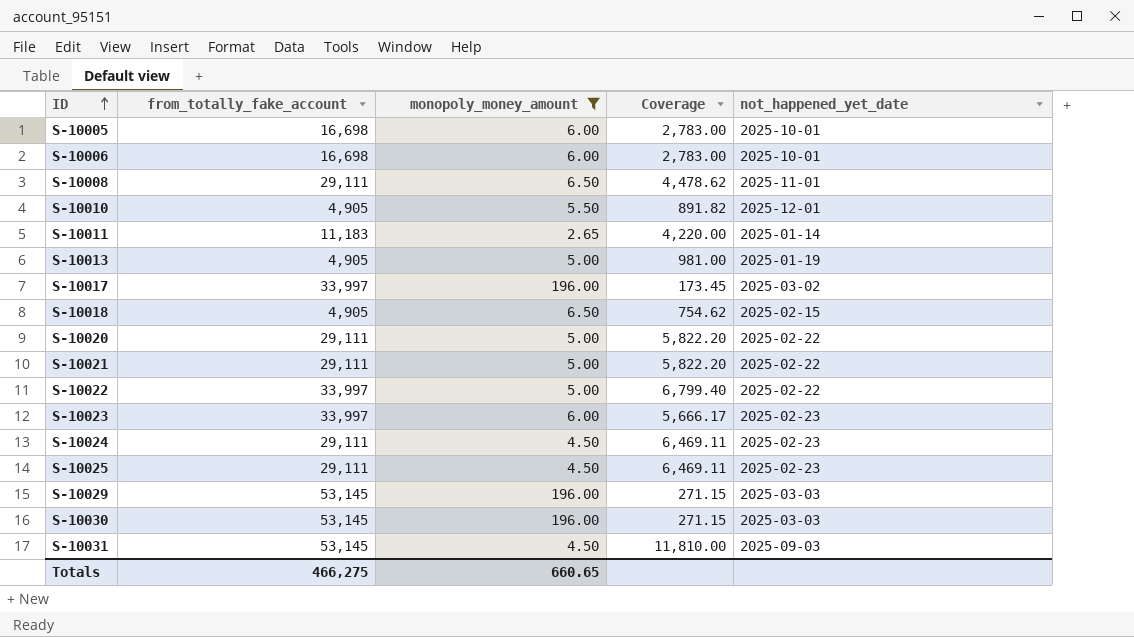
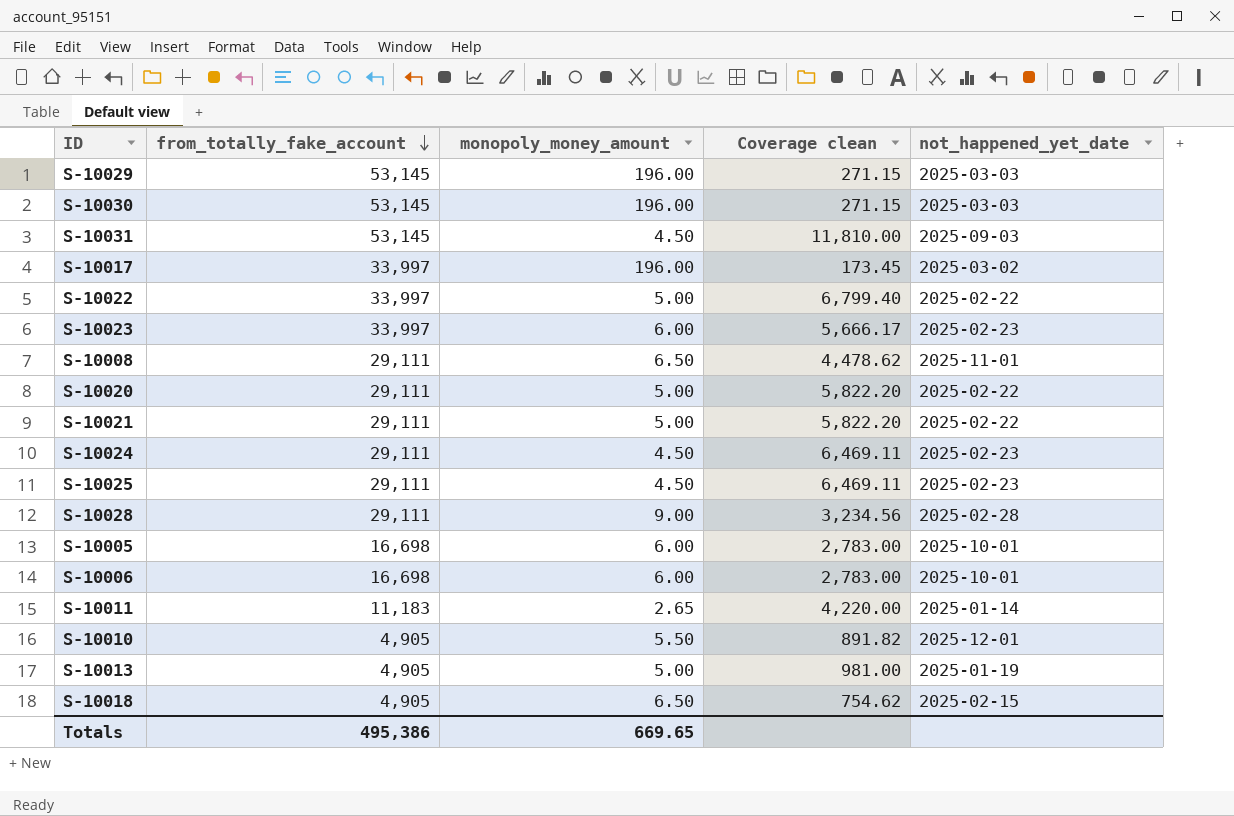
filter: monopoly_money_amount != 9.00 -> none
row order: ID ascending -> from_totally_fake_account descending
column name: Coverage -> Coverage clean
Totals | from_totally_fake_account: 466,275 -> 495,386
Totals | monopoly_money_amount: 660.65 -> 669.65

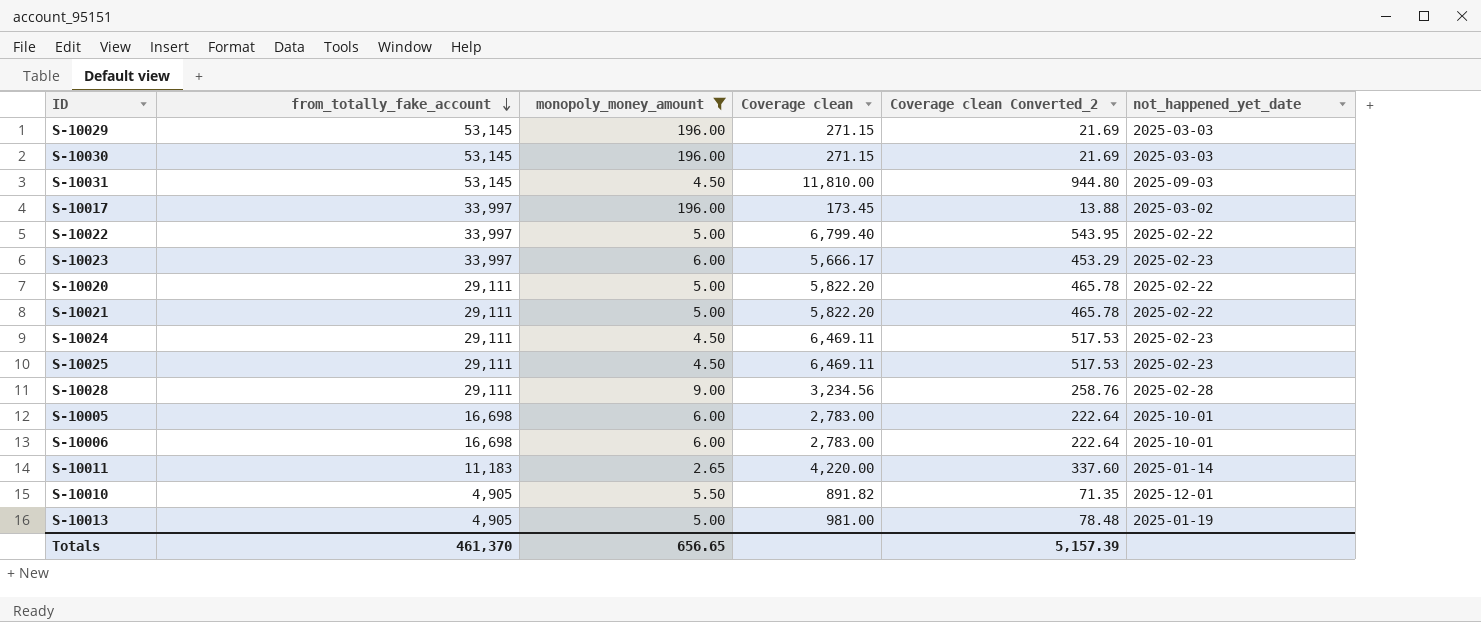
filter: none -> monopoly_money_amount != 6.50
column Coverage clean Converted_2 | formula: none -> [Coverage clean] * 0.08
Totals | from_totally_fake_account: 495,386 -> 461,370
Totals | monopoly_money_amount: 669.65 -> 656.65

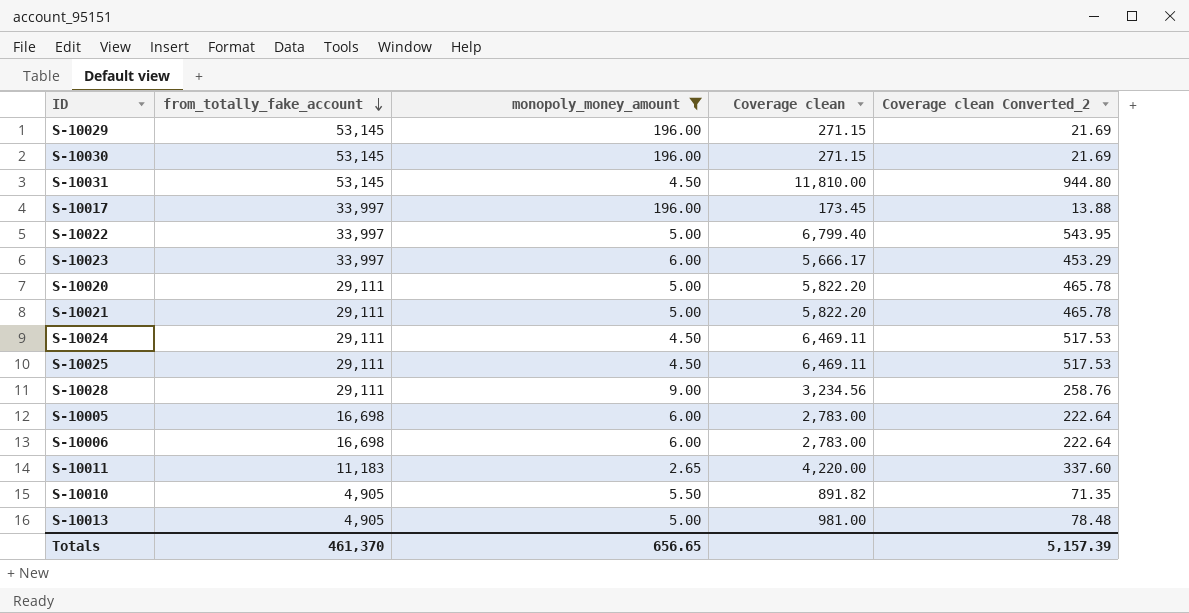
column not_happened_yet_date | position: 6 -> none

